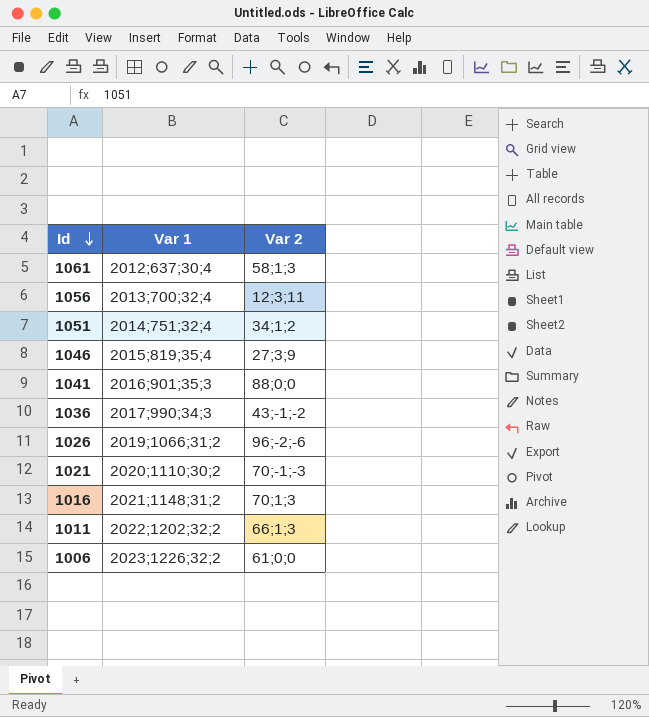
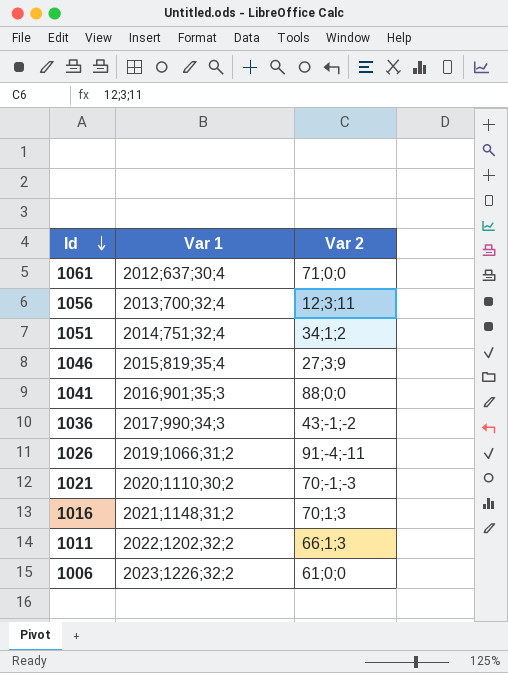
1061 | Var 2: 58;1;3 -> 71;0;0
1026 | Var 2: 96;-2;-6 -> 91;-4;-11

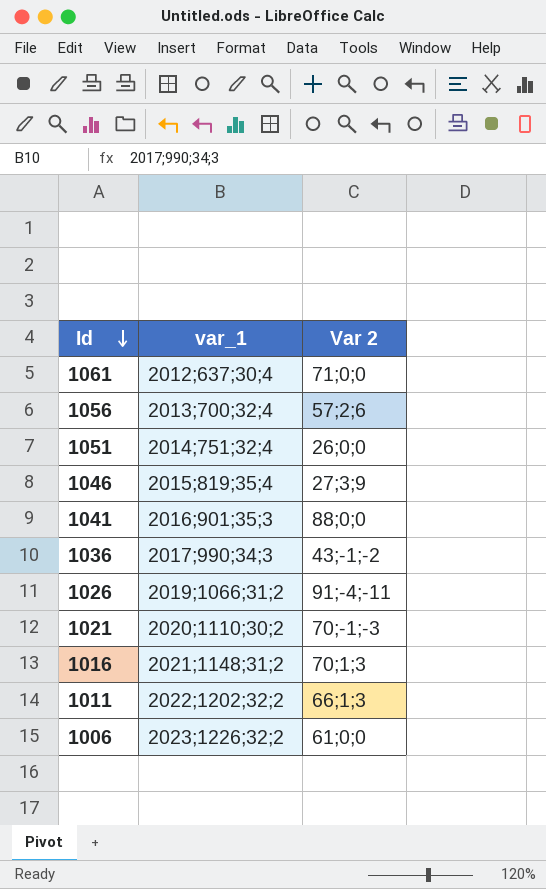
column name: Var 1 -> var_1
1056 | Var 2: 12;3;11 -> 57;2;6
1051 | Var 2: 34;1;2 -> 26;0;0

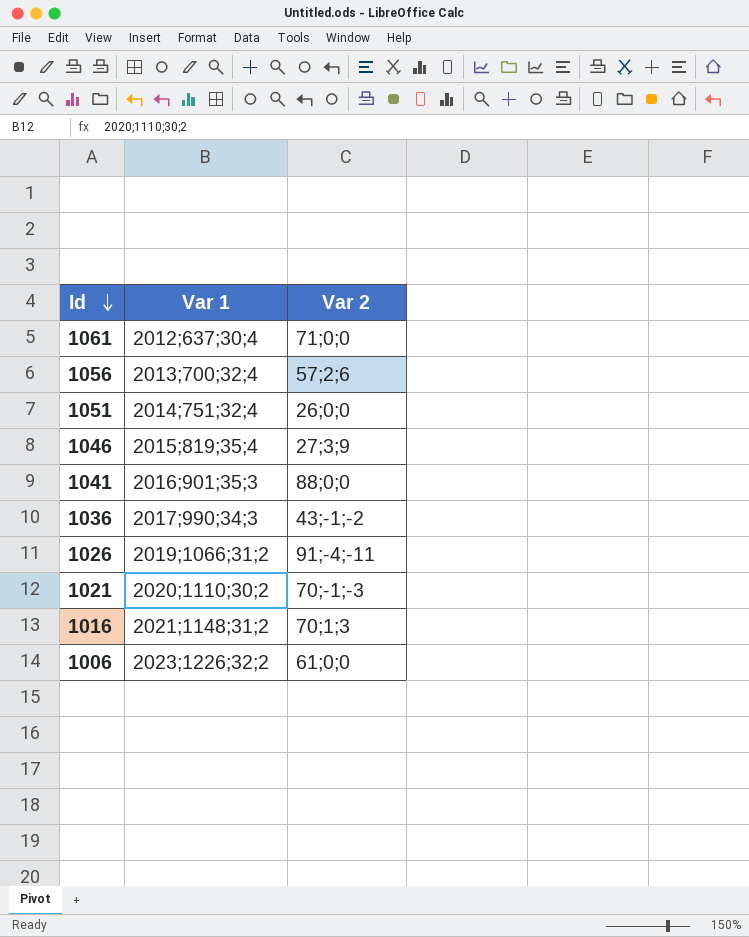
column name: var_1 -> Var 1
row 1011: 2022;1202;32;2 | 66;1;3 -> none

